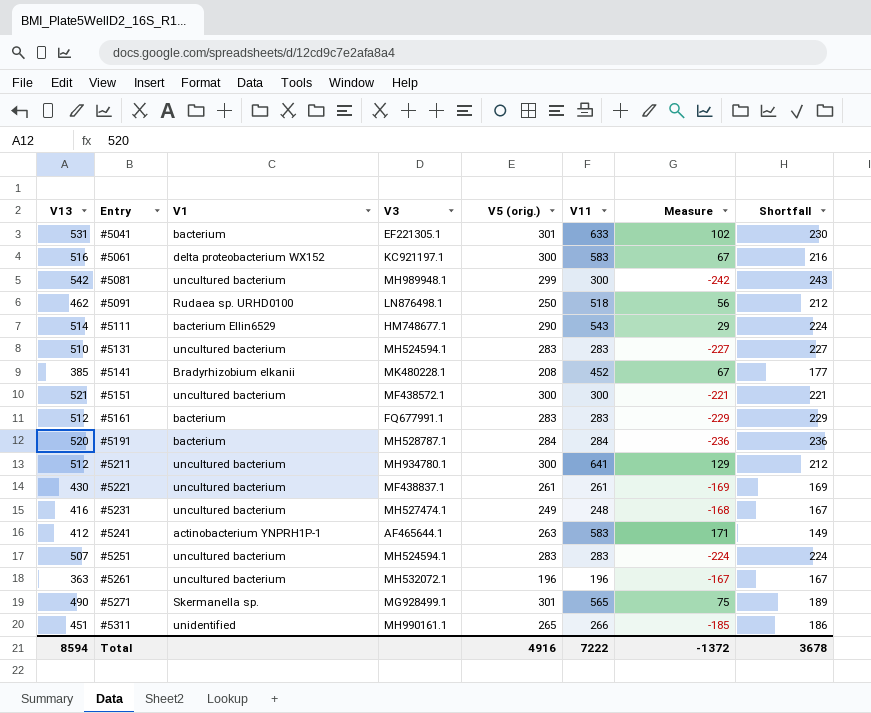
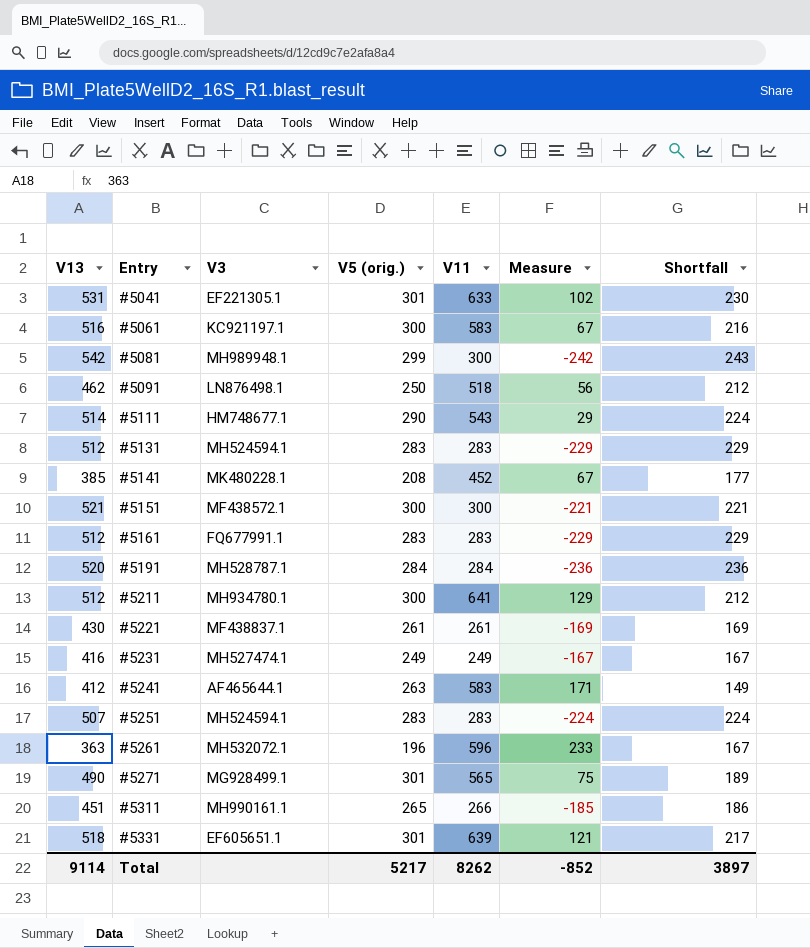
column V1 | position: 3 -> none
#5131 | V13: 510 -> 512
#5131 | Measure: -227 -> -229
#5131 | Shortfall: 227 -> 229
#5231 | V11: 248 -> 249
#5231 | Measure: -168 -> -167
#5261 | V11: 196 -> 596
#5261 | Measure: -167 -> 233
row #5331: none -> 518 | EF605651.1 | 301 | 639 | 121 | 217
Total | V13: 8594 -> 9114
Total | V5 (orig.): 4916 -> 5217
Total | V11: 7222 -> 8262
Total | Measure: -1372 -> -852
Total | Shortfall: 3678 -> 3897

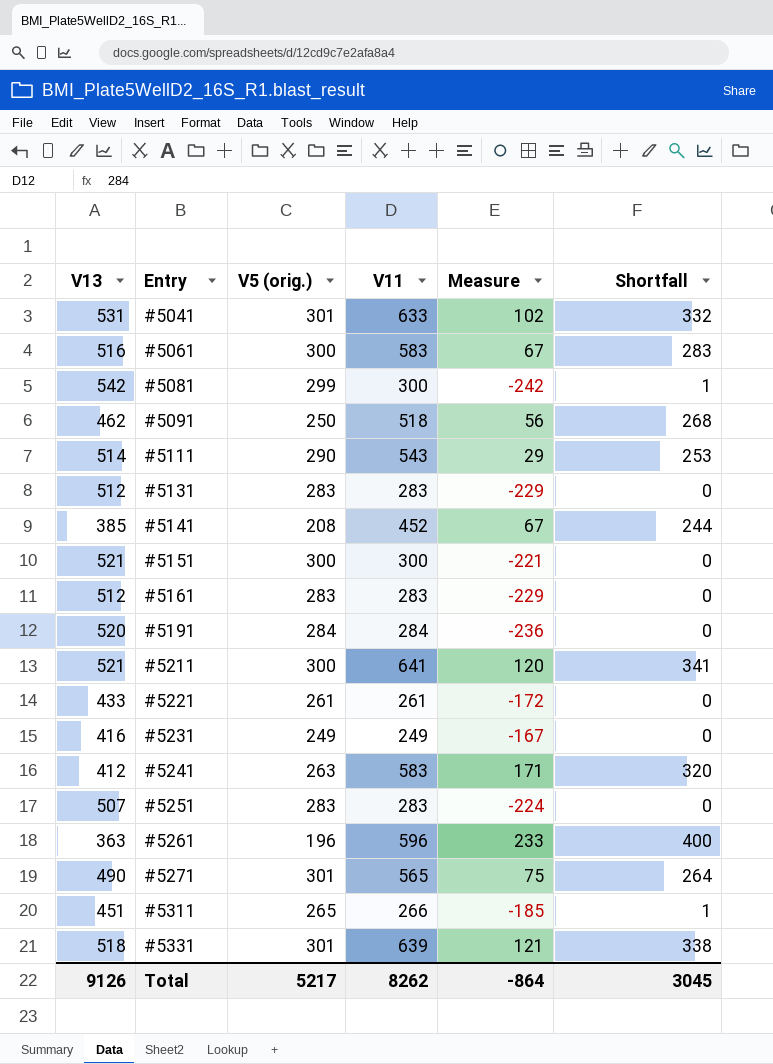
column V3 | position: 3 -> none
column Shortfall | formula: [V13] - [V5 (orig.)] -> [V11] - [V5 (orig.)]
#5211 | V13: 512 -> 521
#5211 | Measure: 129 -> 120
#5221 | V13: 430 -> 433
#5221 | Measure: -169 -> -172
Total | V13: 9114 -> 9126
Total | Measure: -852 -> -864
Total | Shortfall: 3897 -> 3045

